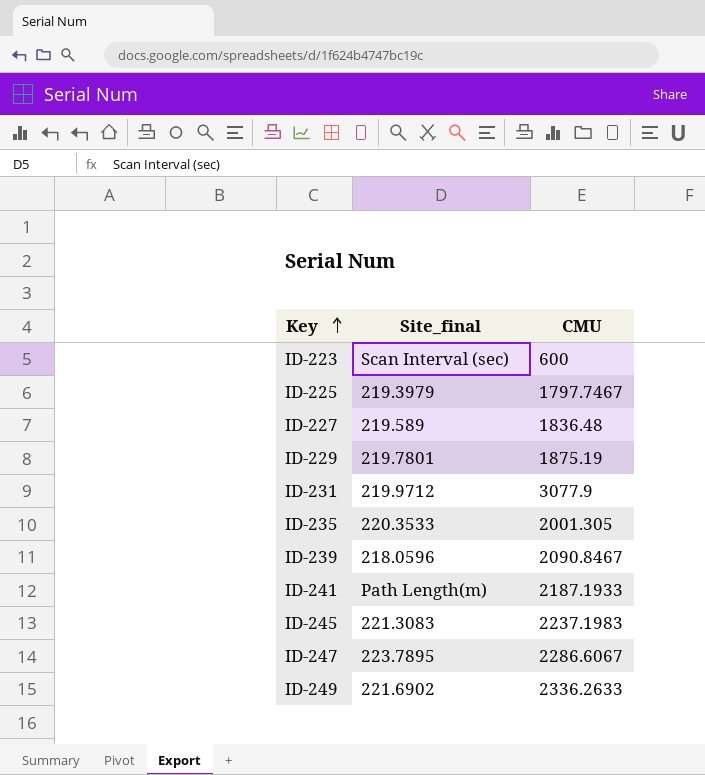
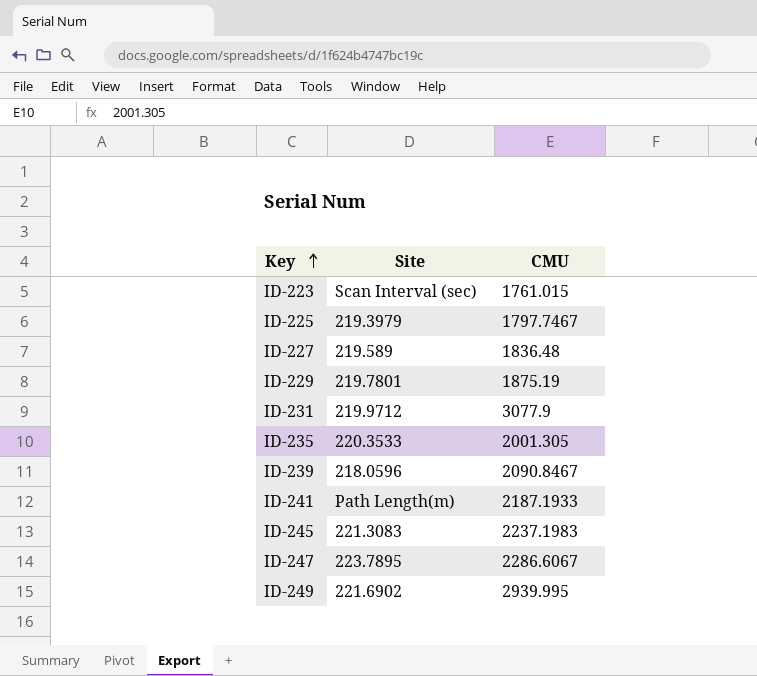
column name: Site_final -> Site
ID-223 | CMU: 600 -> 1761.015
ID-249 | CMU: 2336.2633 -> 2939.995

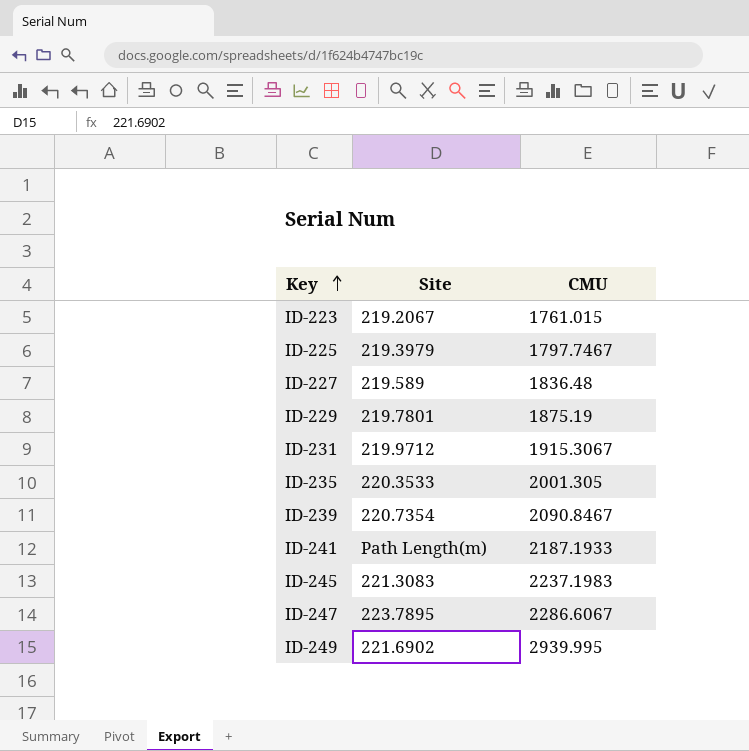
ID-223 | Site: Scan Interval (sec) -> 219.2067
ID-231 | CMU: 3077.9 -> 1915.3067
ID-239 | Site: 218.0596 -> 220.7354

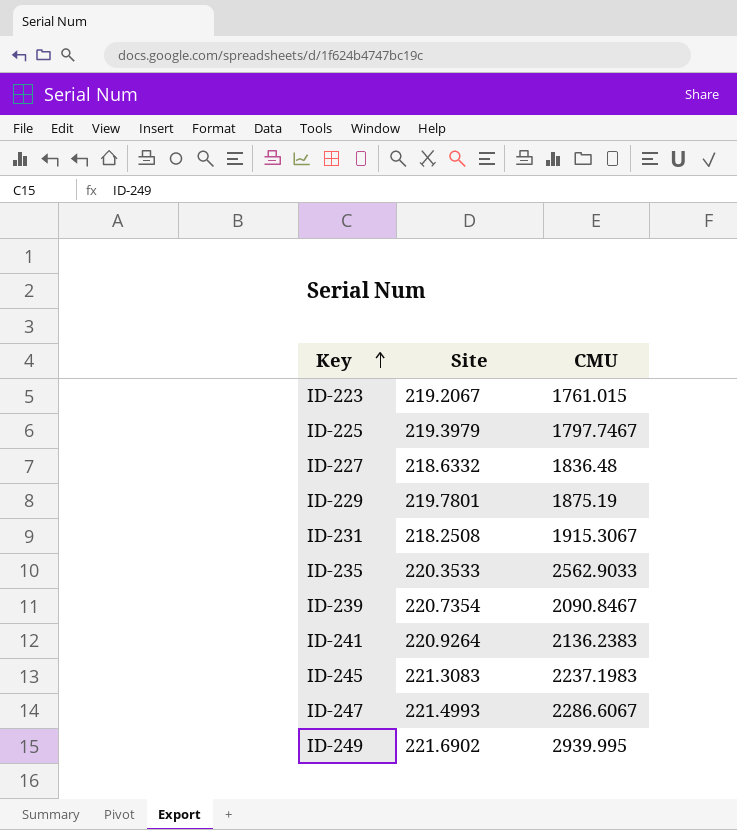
ID-227 | Site: 219.589 -> 218.6332
ID-231 | Site: 219.9712 -> 218.2508
ID-235 | CMU: 2001.305 -> 2562.9033
ID-241 | Site: Path Length(m) -> 220.9264
ID-241 | CMU: 2187.1933 -> 2136.2383
ID-247 | Site: 223.7895 -> 221.4993

